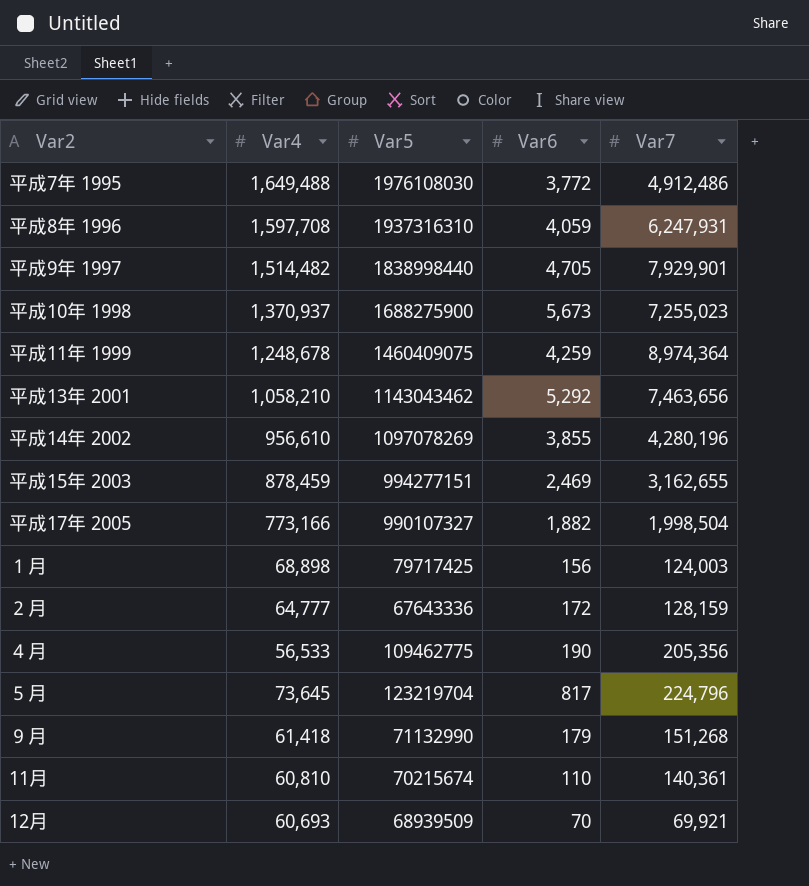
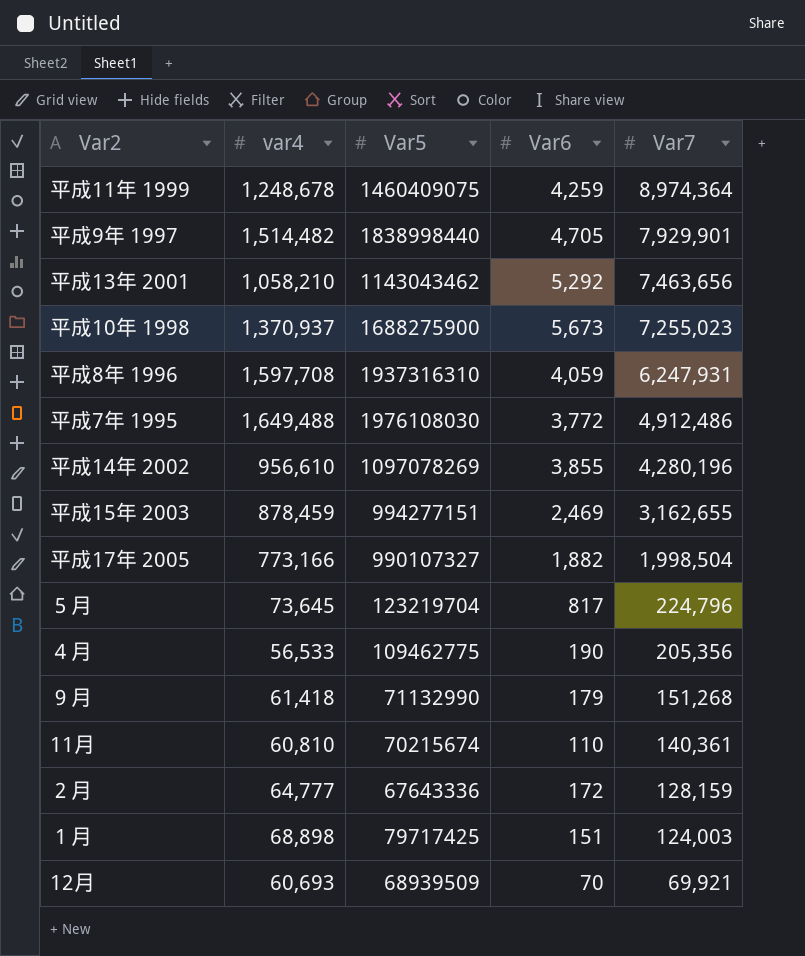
row order: none -> Var7 descending
column name: Var4 -> var4
１月 | Var6: 156 -> 151

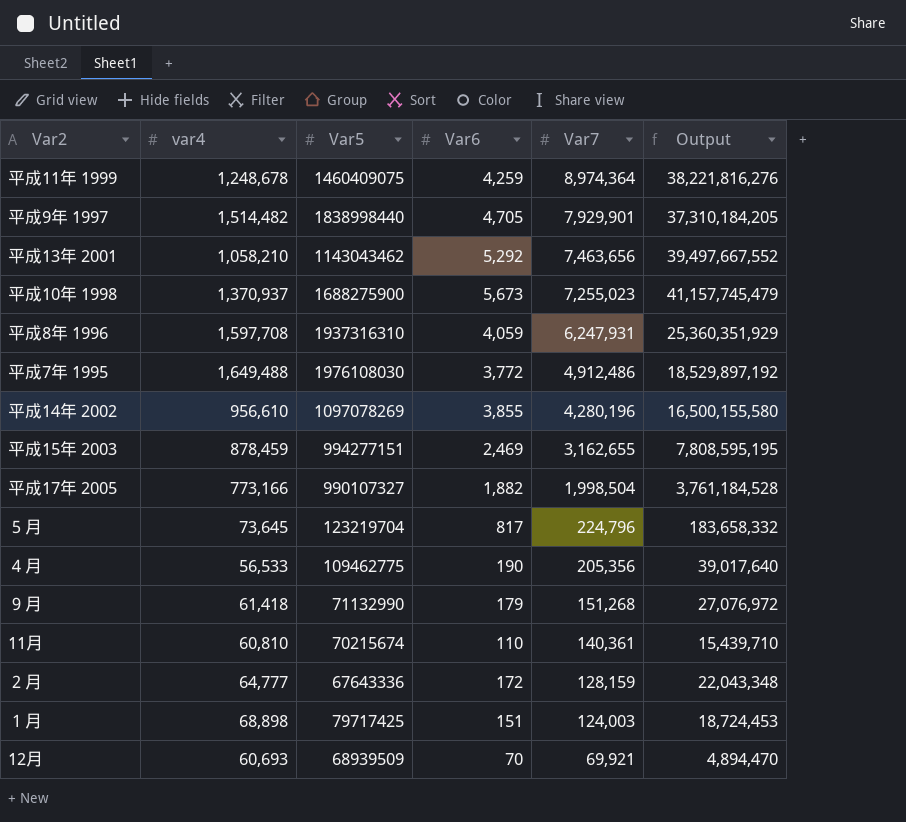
column Output | formula: none -> [Var6] * [Var7]

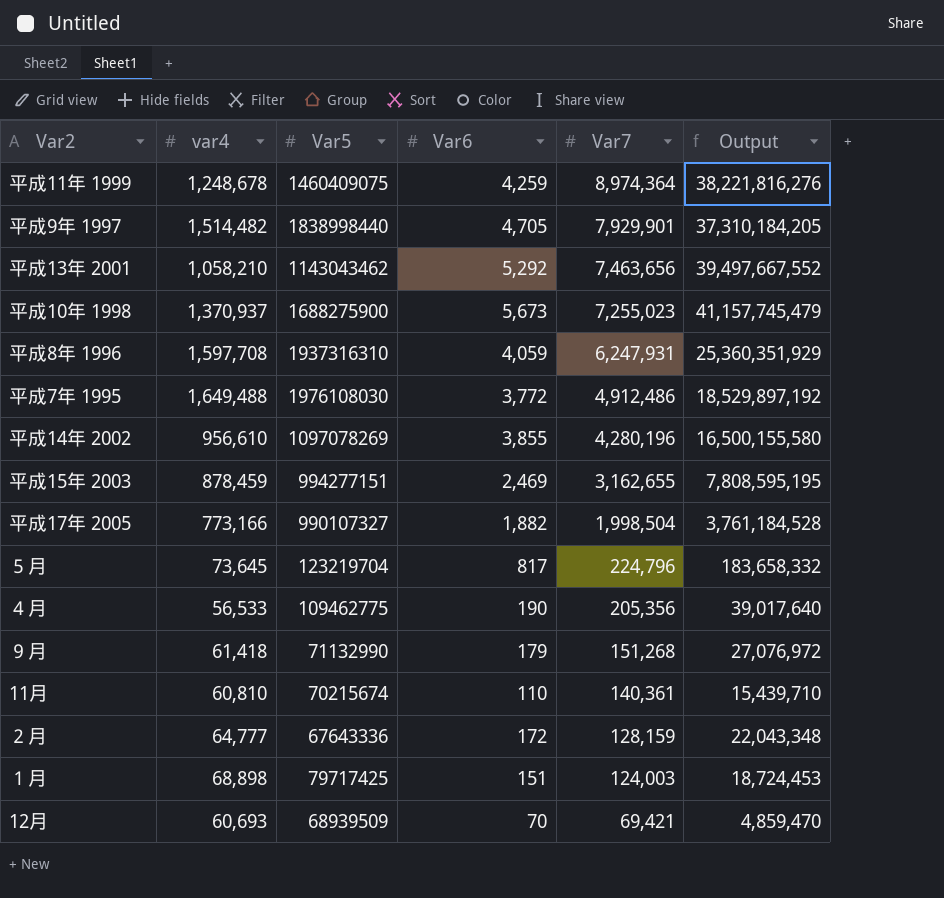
12月 | Var7: 69,921 -> 69,421
12月 | Output: 4,894,470 -> 4,859,470

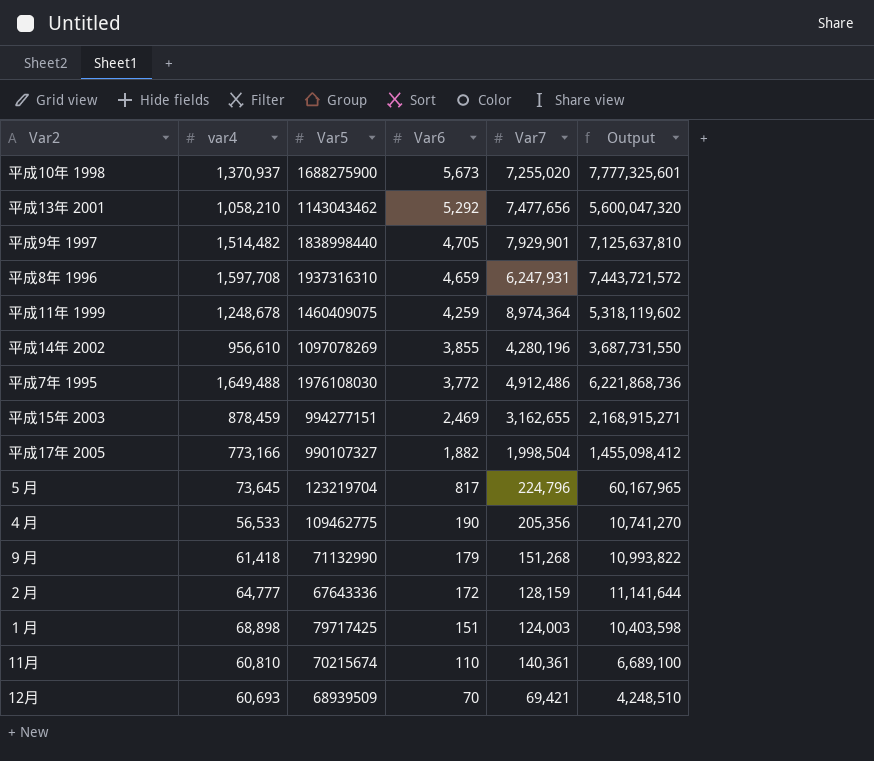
row order: Var7 descending -> Var6 descending
column Output | formula: [Var6] * [Var7] -> [var4] * [Var6]
平成10年 1998 | Var7: 7,255,023 -> 7,255,020
平成13年 2001 | Var7: 7,463,656 -> 7,477,656
平成8年 1996 | Var6: 4,059 -> 4,659

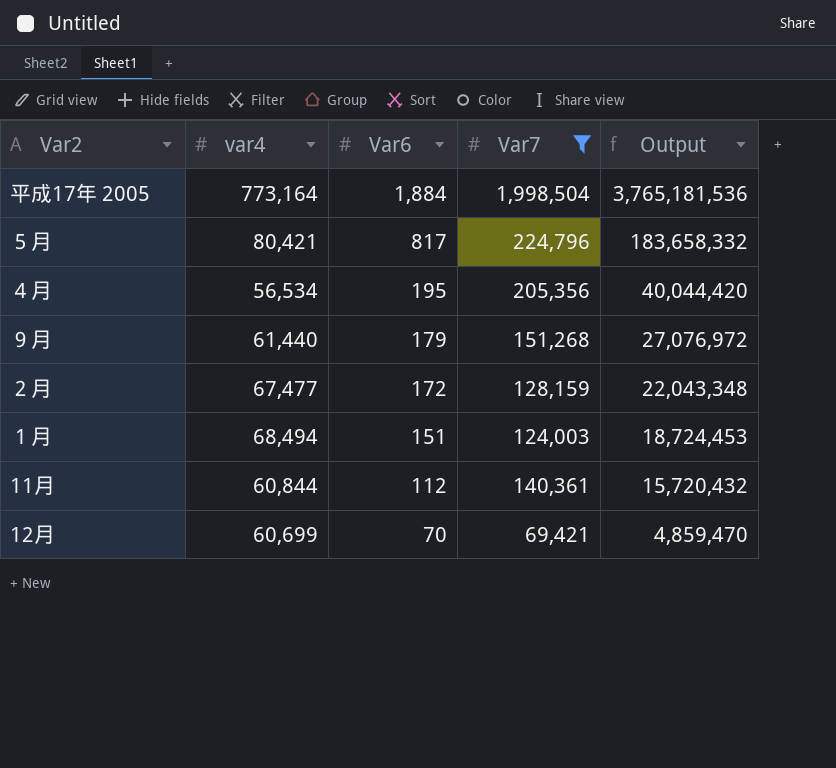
filter: none -> Var7 <= 1,998,504
column Var5 | position: 3 -> none
column Output | formula: [var4] * [Var6] -> [Var6] * [Var7]
平成17年 2005 | var4: 773,166 -> 773,164
平成17年 2005 | Var6: 1,882 -> 1,884
５月 | var4: 73,645 -> 80,421
４月 | var4: 56,533 -> 56,534
４月 | Var6: 190 -> 195
９月 | var4: 61,418 -> 61,440
２月 | var4: 64,777 -> 67,477
１月 | var4: 68,898 -> 68,494
11月 | var4: 60,810 -> 60,844
11月 | Var6: 110 -> 112
12月 | var4: 60,693 -> 60,699

